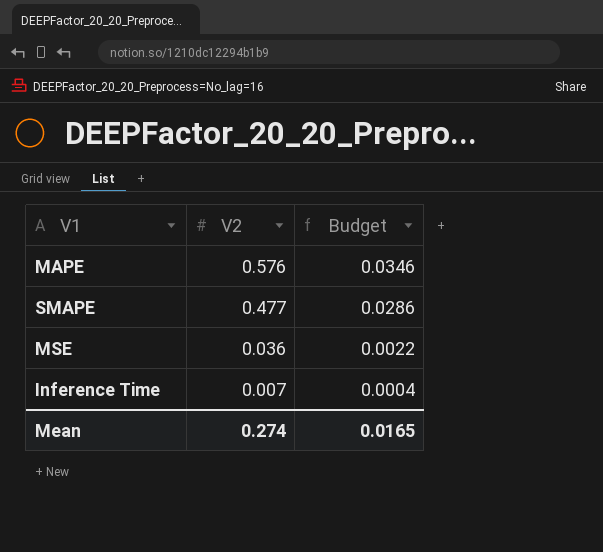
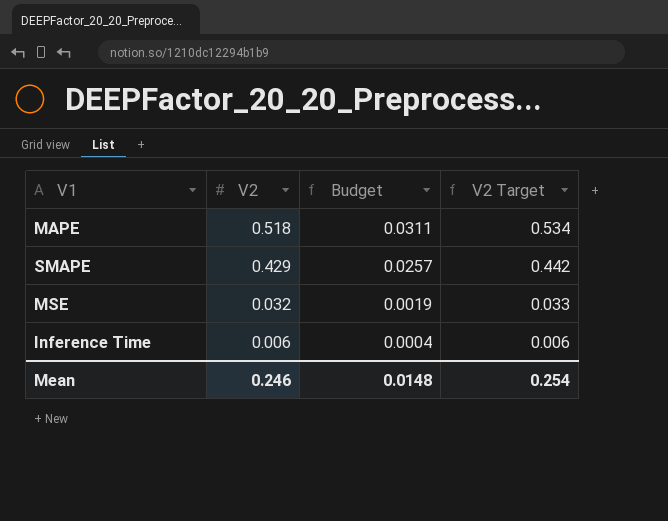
column V2 Target | formula: none -> [V2] * 1.03
MAPE | V2: 0.576 -> 0.518
MAPE | Budget: 0.0346 -> 0.0311
SMAPE | V2: 0.477 -> 0.429
SMAPE | Budget: 0.0286 -> 0.0257
MSE | V2: 0.036 -> 0.032
MSE | Budget: 0.0022 -> 0.0019
Inference Time | V2: 0.007 -> 0.006
Mean | V2: 0.274 -> 0.246
Mean | Budget: 0.0165 -> 0.0148

